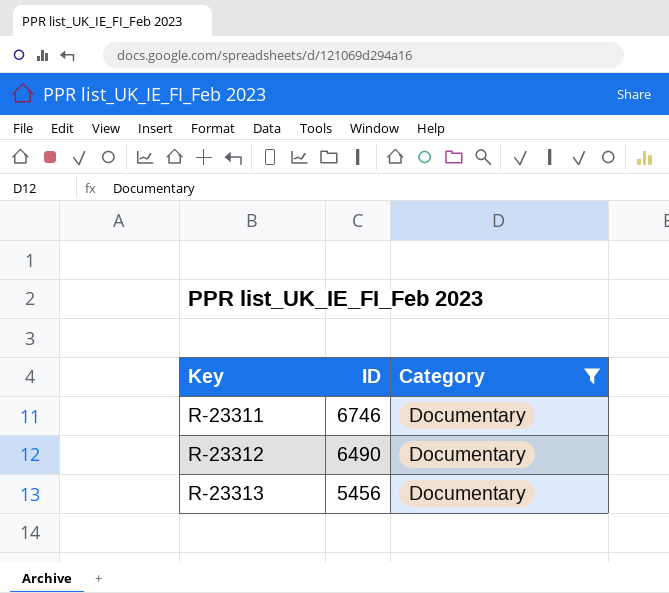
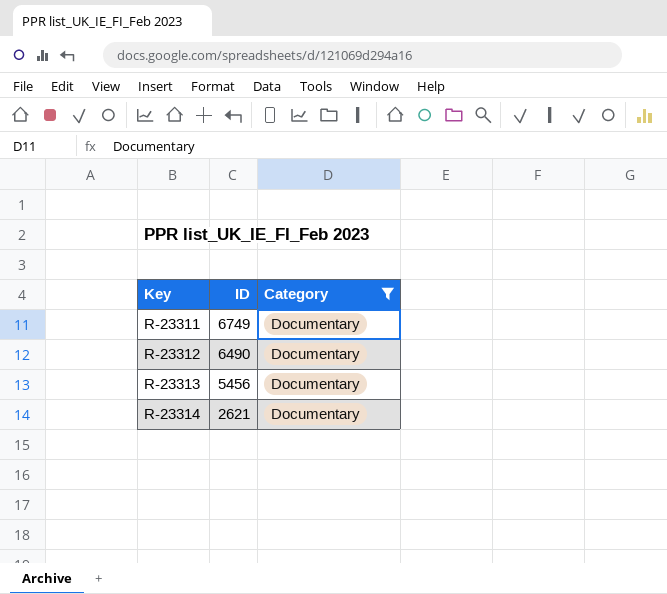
R-23311 | ID: 6746 -> 6749
row R-23314: none -> 2621 | Documentary

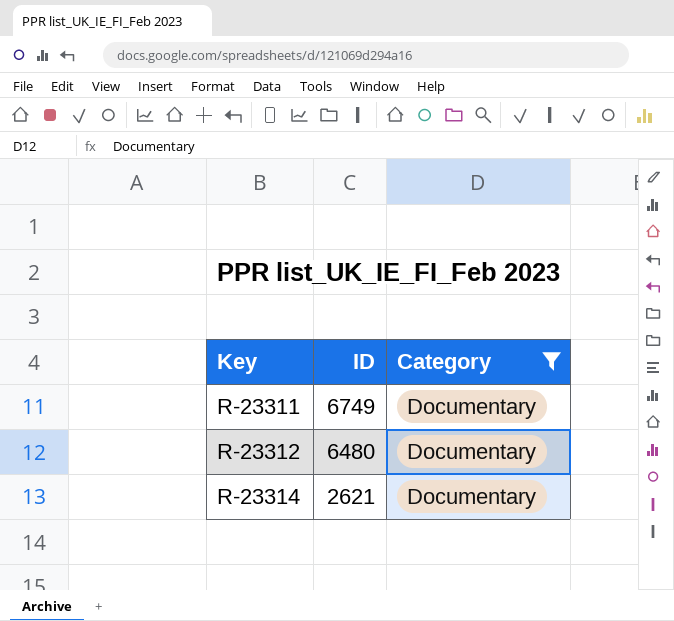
row R-23313: 5456 | Documentary -> none
R-23312 | ID: 6490 -> 6480

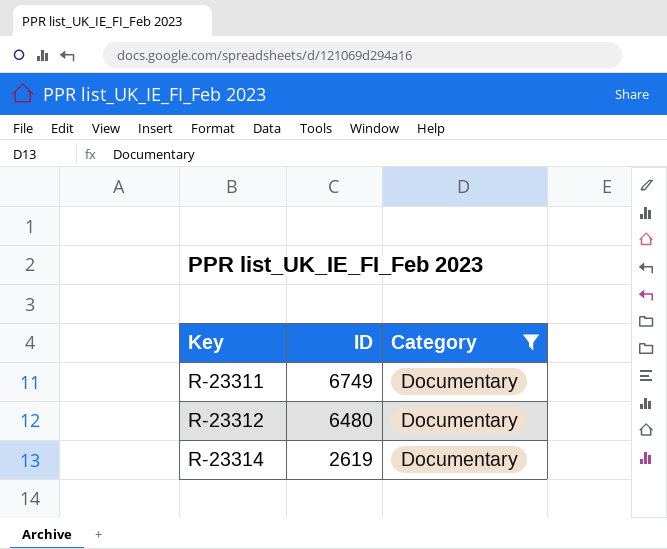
R-23314 | ID: 2621 -> 2619

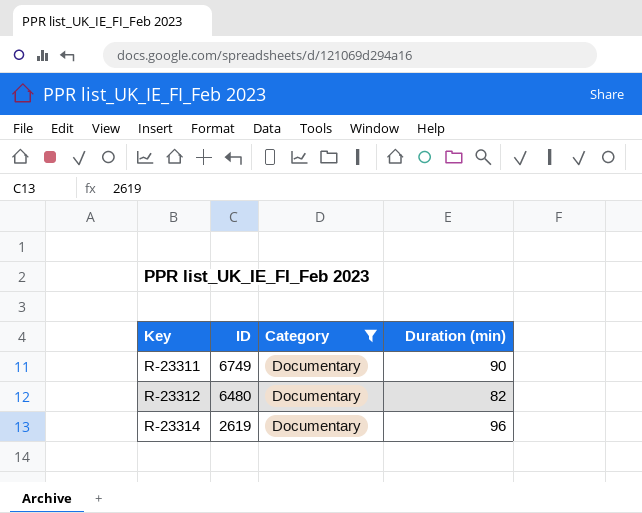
column Duration (min) | position: none -> 4

